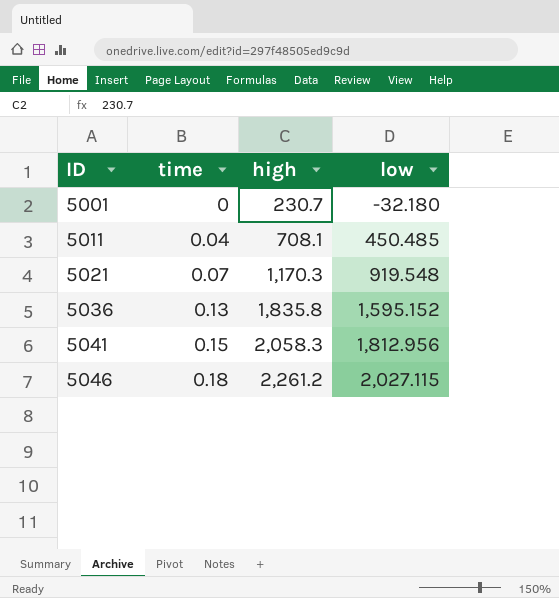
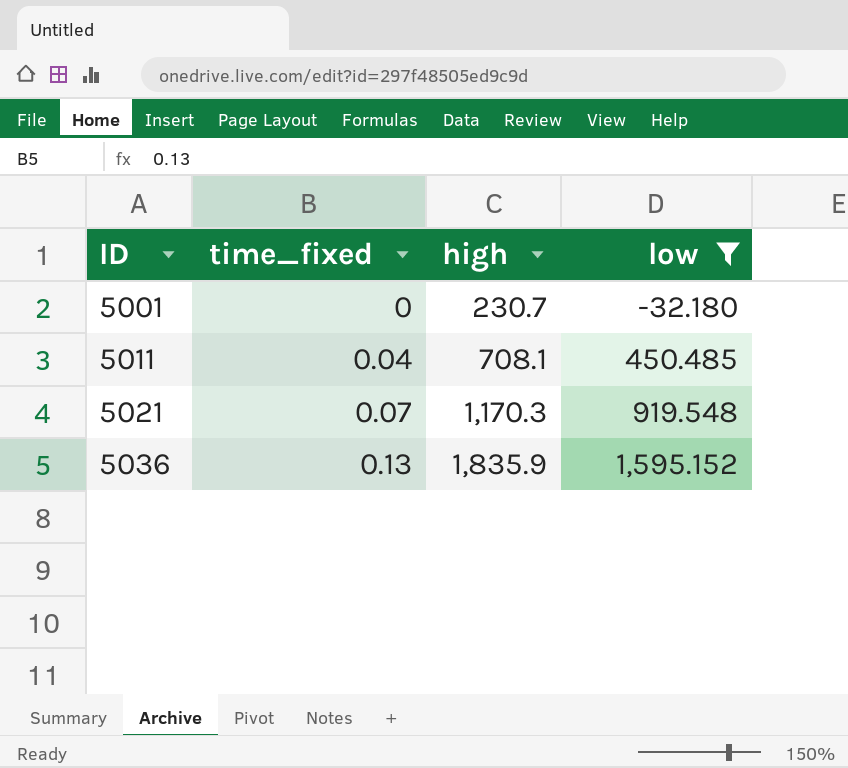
filter: none -> low <= 1,595.152
column name: time -> time_fixed
5036 | high: 1,835.8 -> 1,835.9

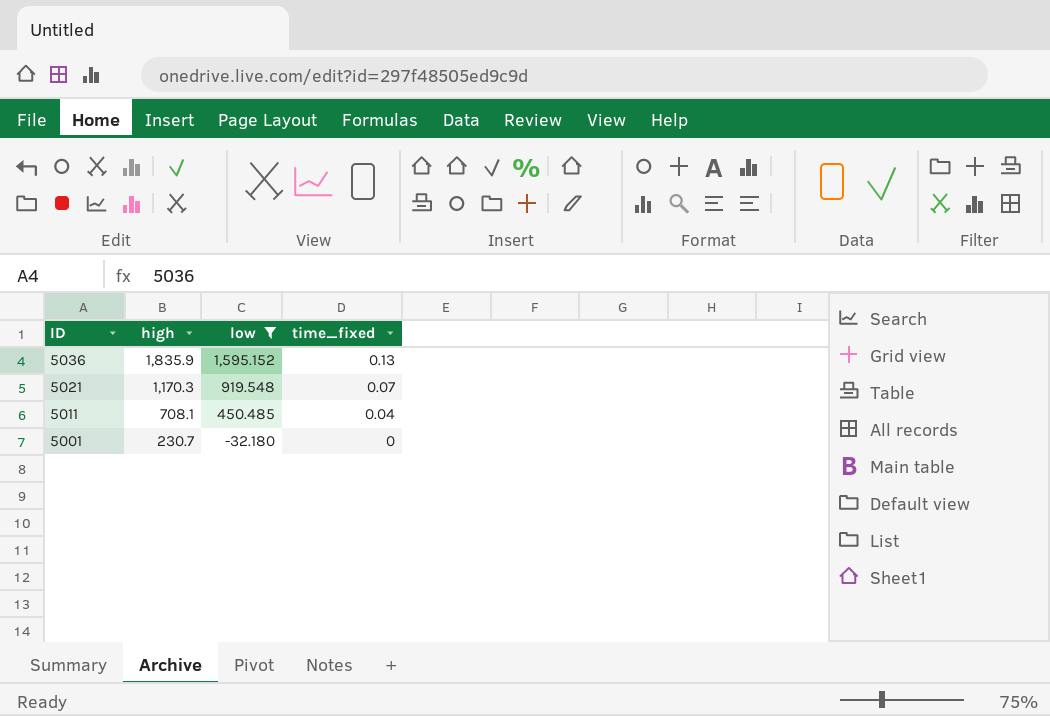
row order: ID ascending -> ID descending
column time_fixed | position: 2 -> 4

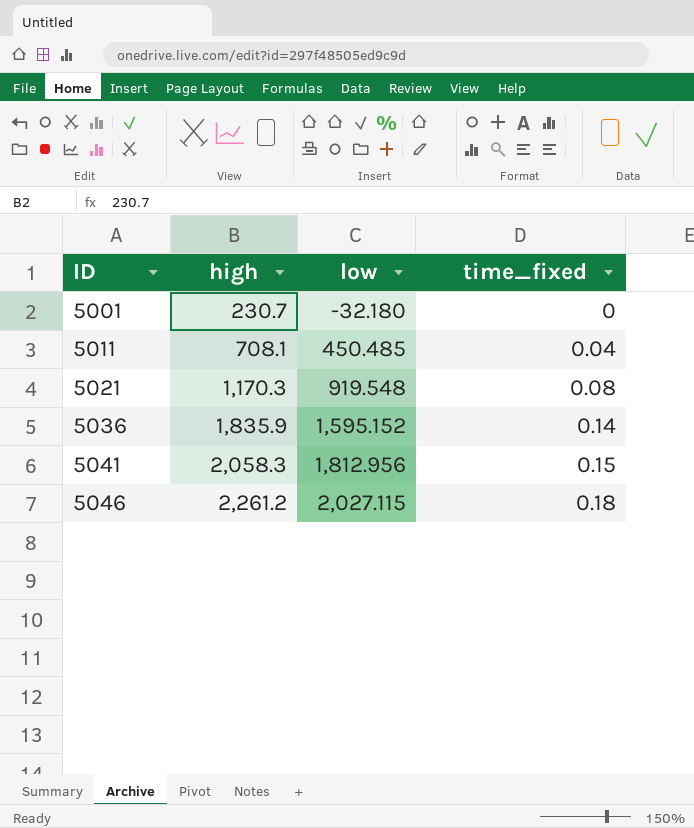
filter: low <= 1,595.152 -> none
row order: ID descending -> ID ascending
5021 | time_fixed: 0.07 -> 0.08
5036 | time_fixed: 0.13 -> 0.14

